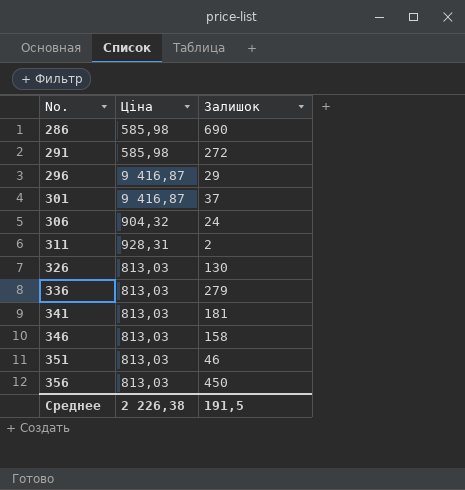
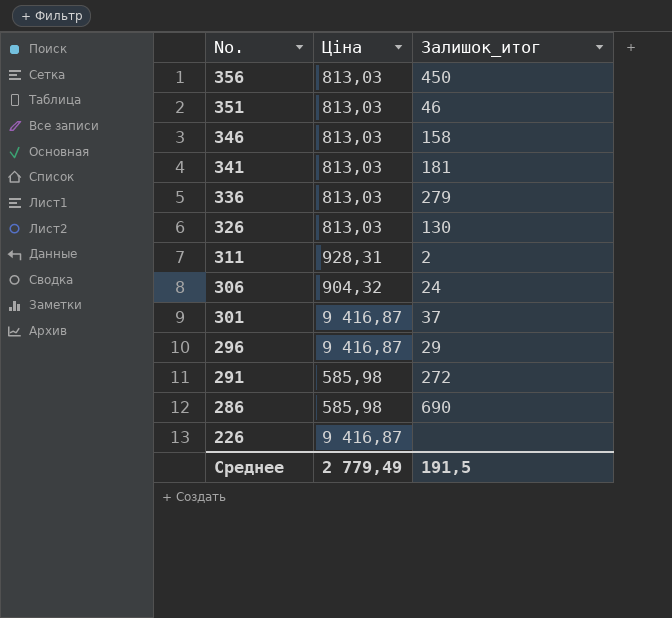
row order: No. ascending -> No. descending
column name: Залишок -> Залишок_итог
row 226: none -> 9 416,87 | none
Среднее | Ціна: 2 226,38 -> 2 779,49

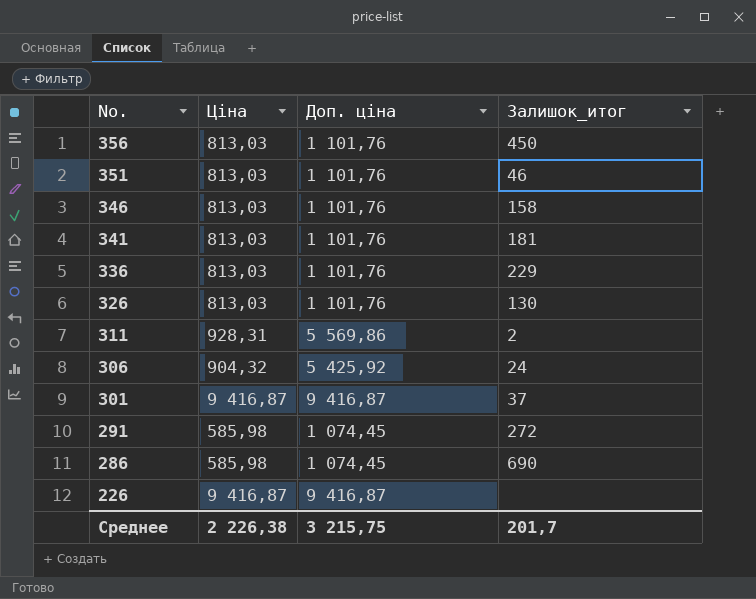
column Доп. ціна | position: none -> 3
row 296: 9 416,87 | 29 -> none
336 | Залишок_итог: 279 -> 229
Среднее | Ціна: 2 779,49 -> 2 226,38
Среднее | Залишок_итог: 191,5 -> 201,7

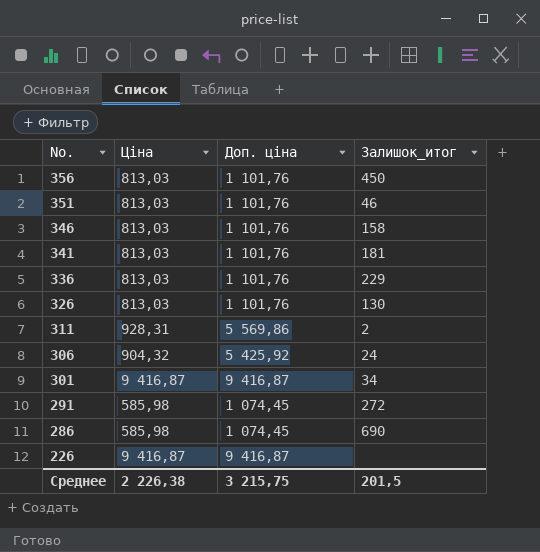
301 | Залишок_итог: 37 -> 34
Среднее | Залишок_итог: 201,7 -> 201,5

